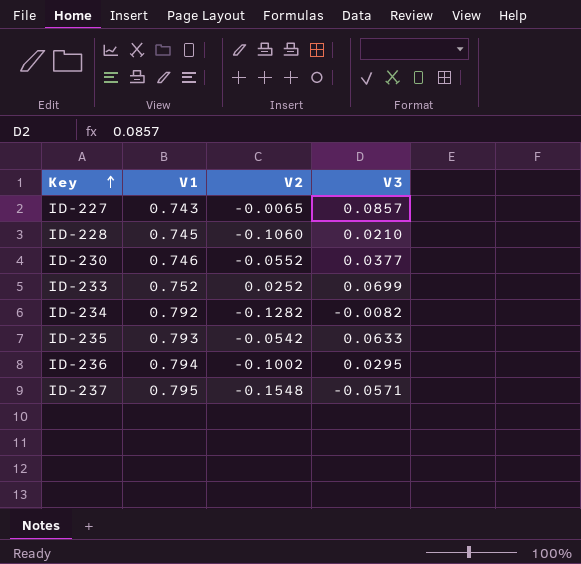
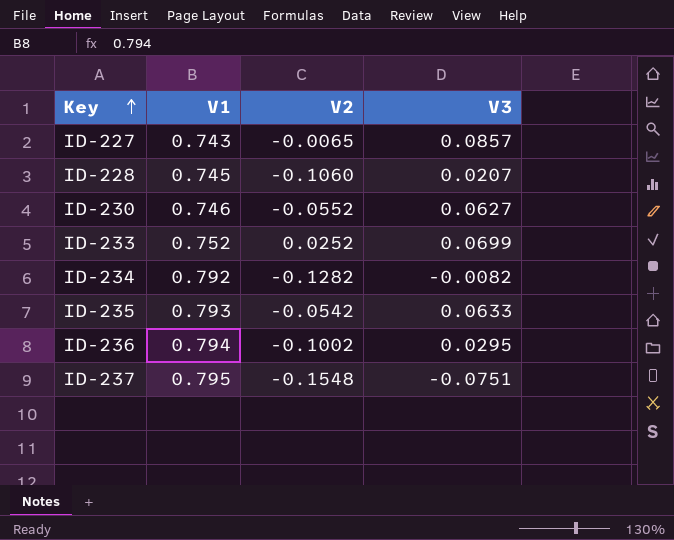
ID-228 | V3: 0.0210 -> 0.0207
ID-230 | V3: 0.0377 -> 0.0627
ID-237 | V3: -0.0571 -> -0.0751

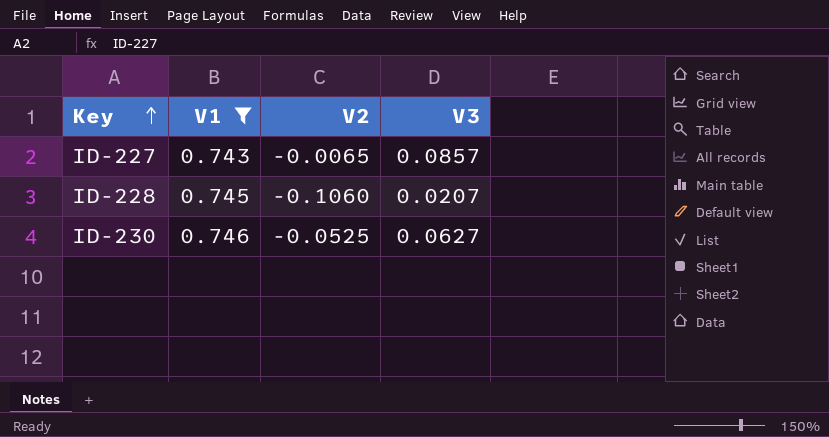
filter: none -> V1 <= 0.746
ID-230 | V2: -0.0552 -> -0.0525

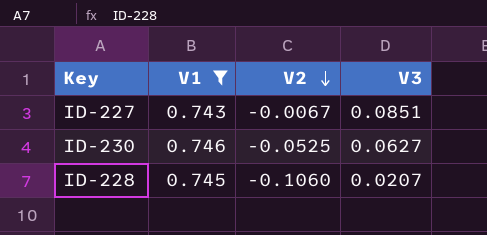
row order: Key ascending -> V2 descending
ID-227 | V2: -0.0065 -> -0.0067
ID-227 | V3: 0.0857 -> 0.0851

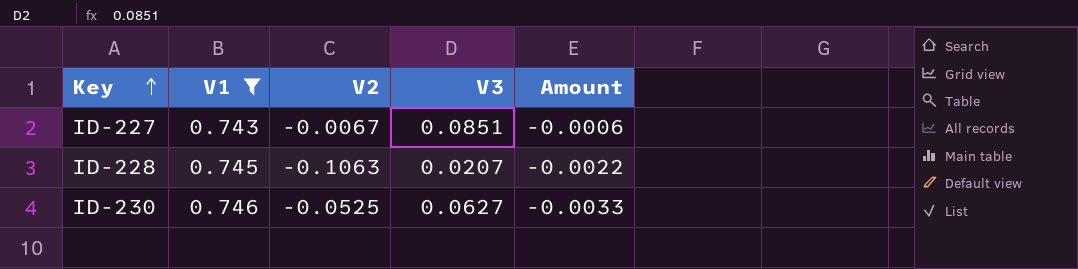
row order: V2 descending -> Key ascending
column Amount | formula: none -> [V2] * [V3]
ID-228 | V2: -0.1060 -> -0.1063

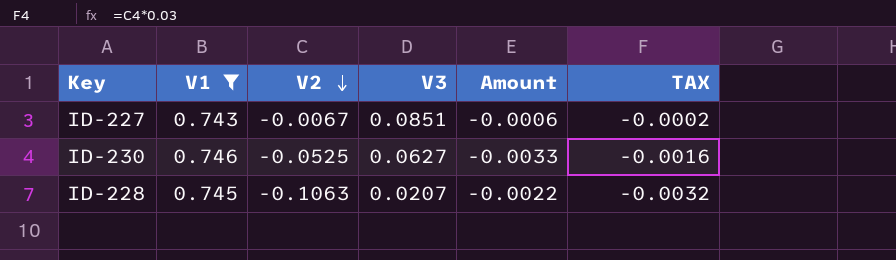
row order: Key ascending -> V2 descending
column TAX | formula: none -> [V2] * 0.03

